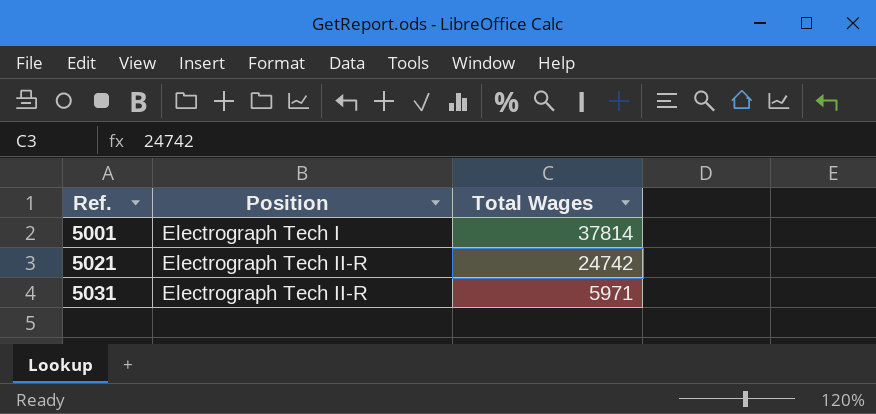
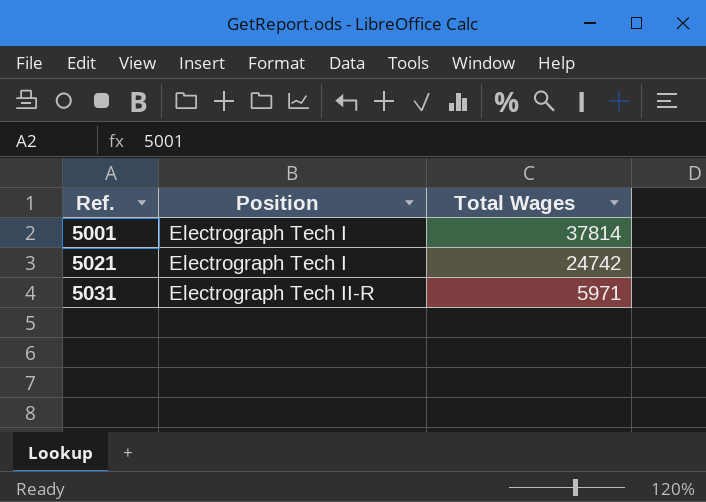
5021 | Position: Electrograph Tech II-R -> Electrograph Tech I

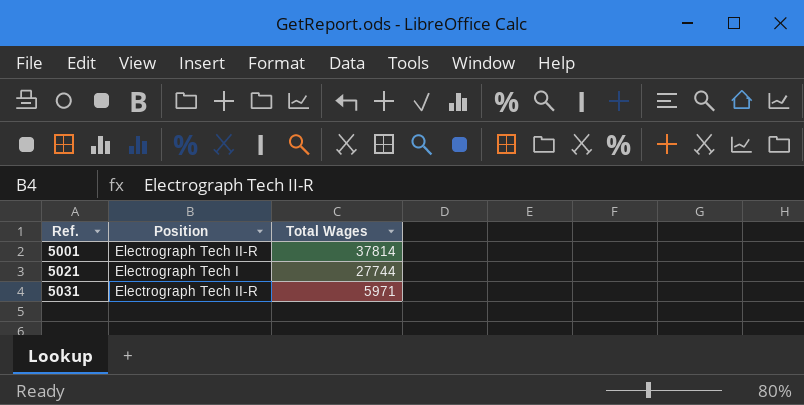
5001 | Position: Electrograph Tech I -> Electrograph Tech II-R
5021 | Total Wages: 24742 -> 27744

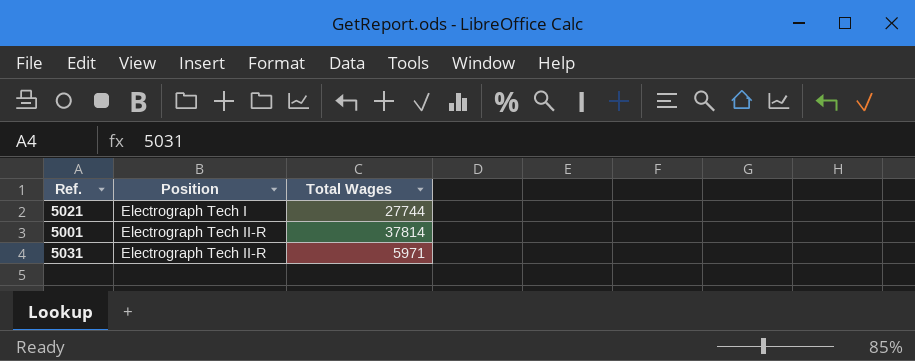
row order: Ref. ascending -> Position ascending

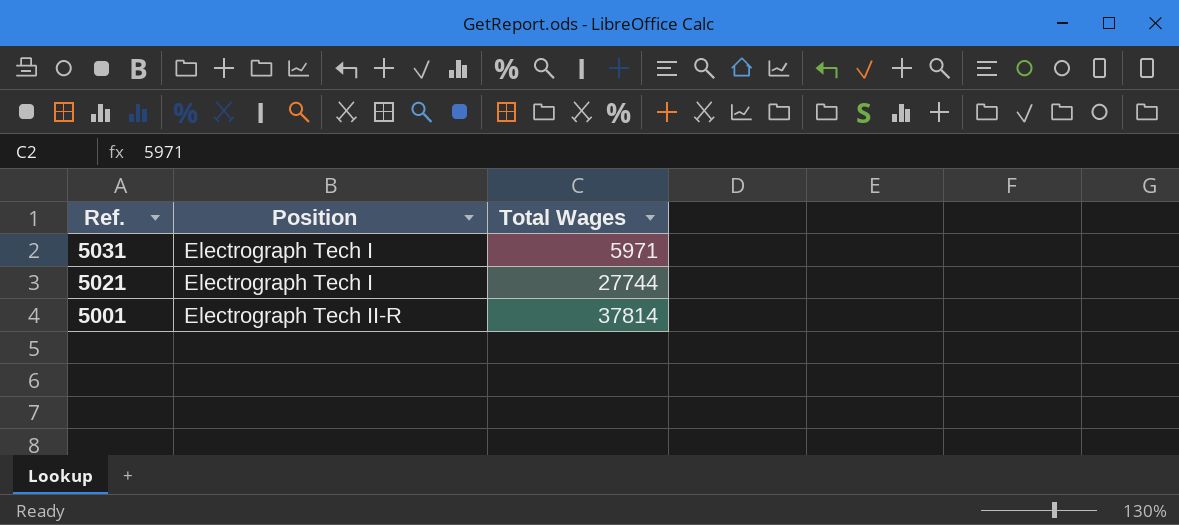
row order: Position ascending -> Ref. descending
5031 | Position: Electrograph Tech II-R -> Electrograph Tech I

